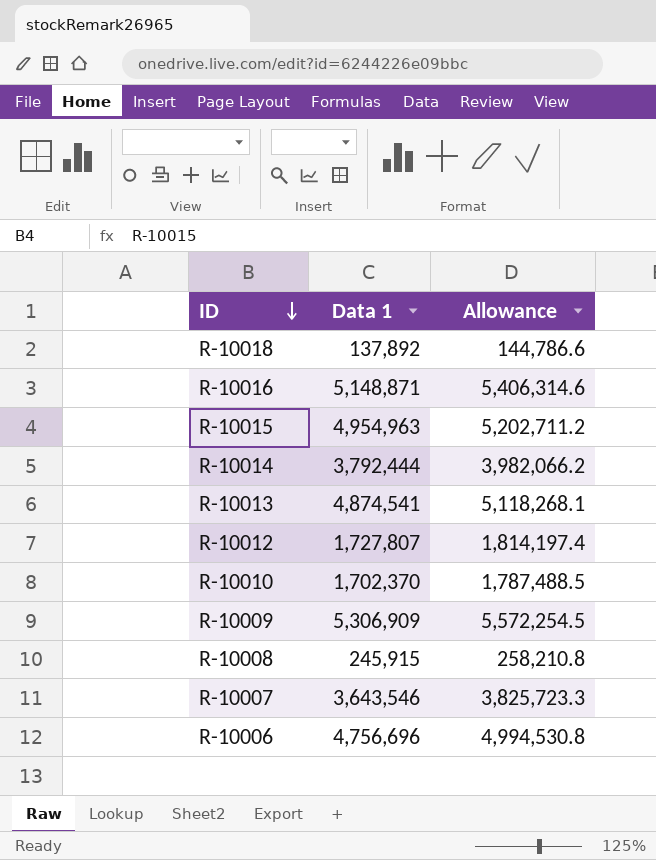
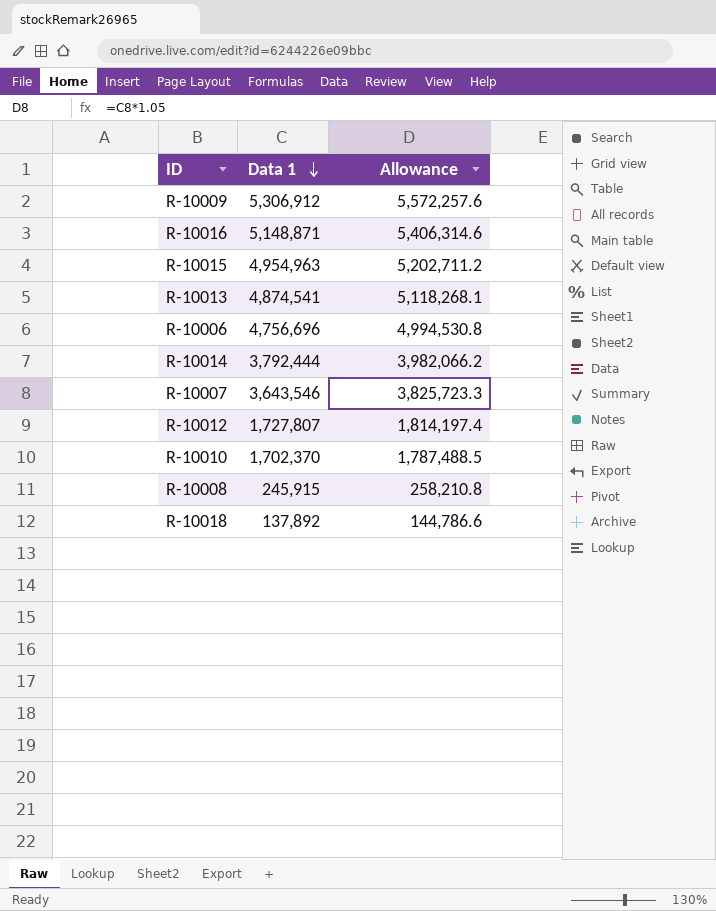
row order: ID descending -> Data 1 descending
R-10009 | Data 1: 5,306,909 -> 5,306,912
R-10009 | Allowance: 5,572,254.5 -> 5,572,257.6

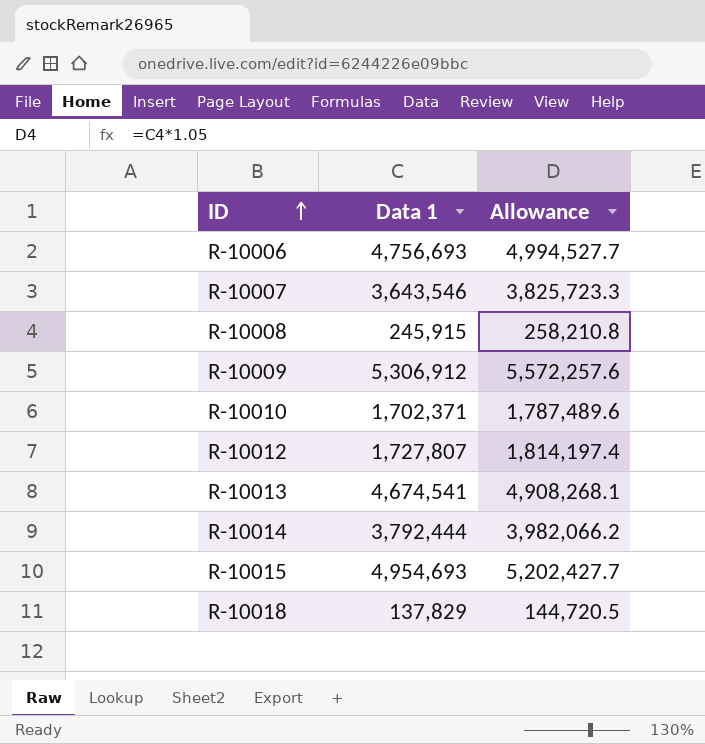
row order: Data 1 descending -> ID ascending
row R-10016: 5,148,871 | 5,406,314.6 -> none
R-10006 | Data 1: 4,756,696 -> 4,756,693
R-10006 | Allowance: 4,994,530.8 -> 4,994,527.7
R-10010 | Data 1: 1,702,370 -> 1,702,371
R-10010 | Allowance: 1,787,488.5 -> 1,787,489.6
R-10013 | Data 1: 4,874,541 -> 4,674,541
R-10013 | Allowance: 5,118,268.1 -> 4,908,268.1
R-10015 | Data 1: 4,954,963 -> 4,954,693
R-10015 | Allowance: 5,202,711.2 -> 5,202,427.7
R-10018 | Data 1: 137,892 -> 137,829
R-10018 | Allowance: 144,786.6 -> 144,720.5

